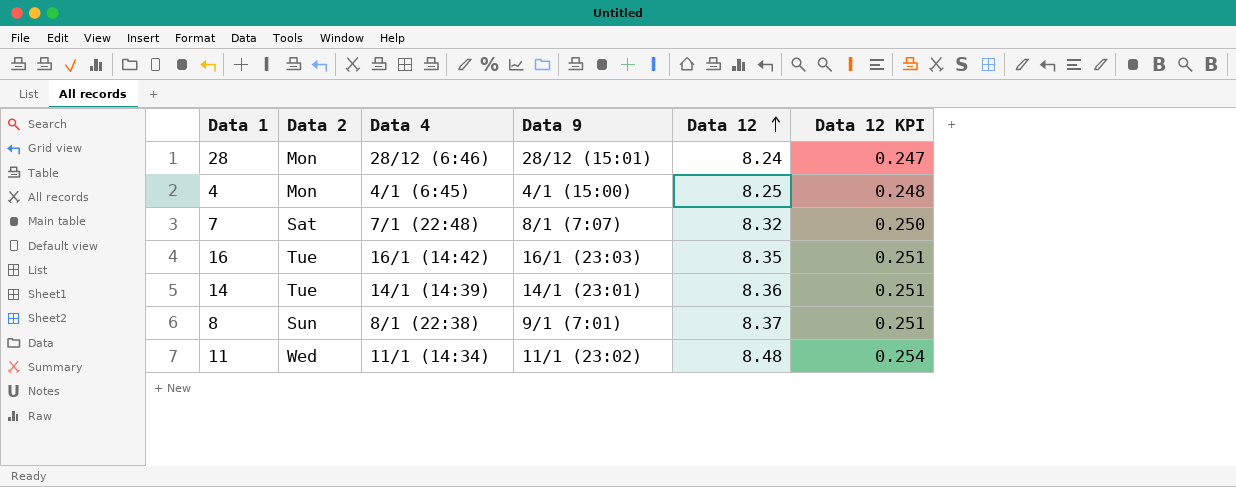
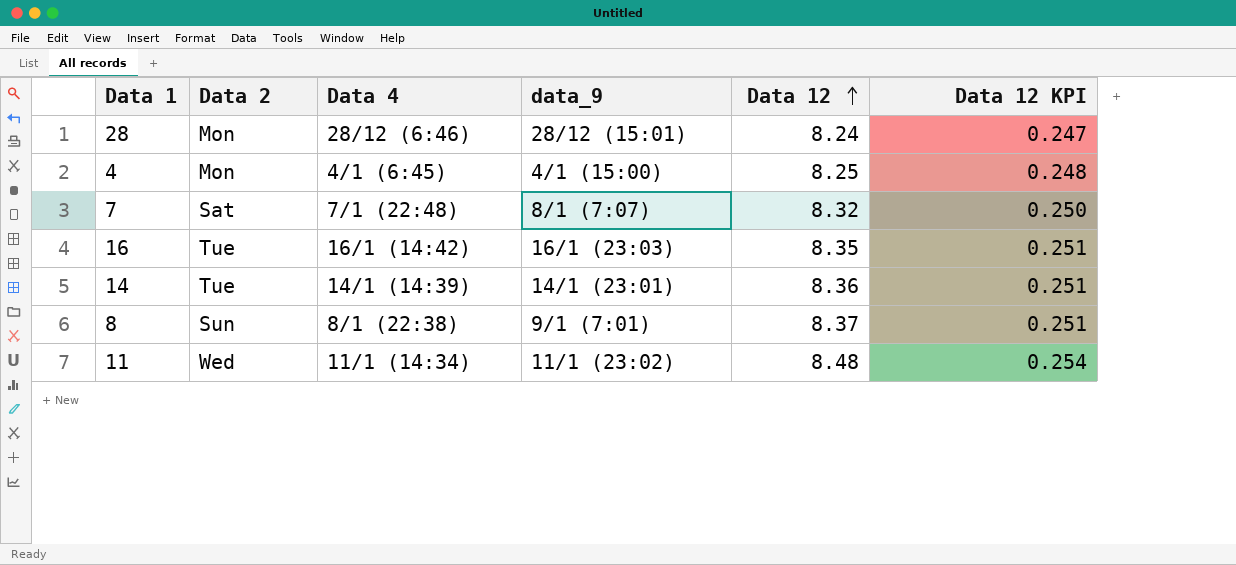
column name: Data 9 -> data_9

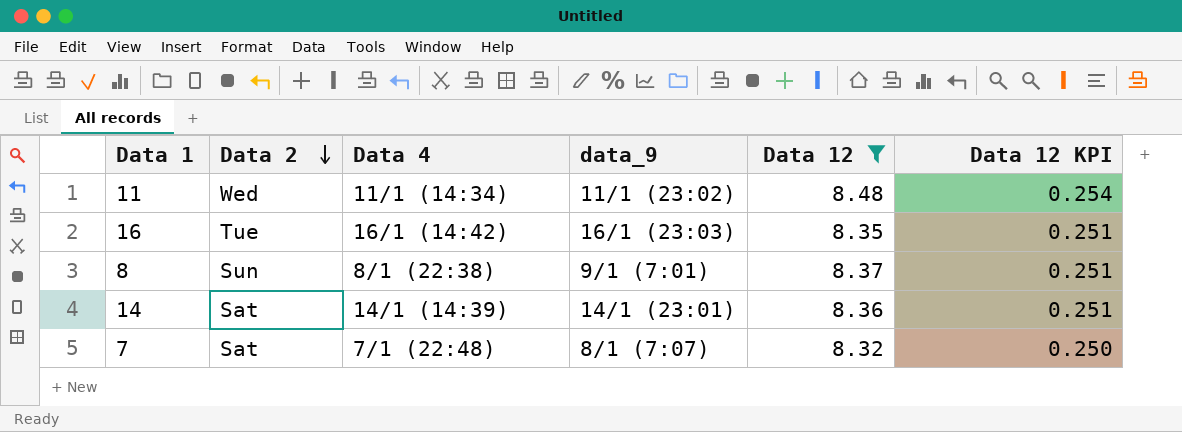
filter: none -> Data 12 >= 8.32
row order: Data 12 ascending -> Data 2 descending
14 | Data 2: Tue -> Sat

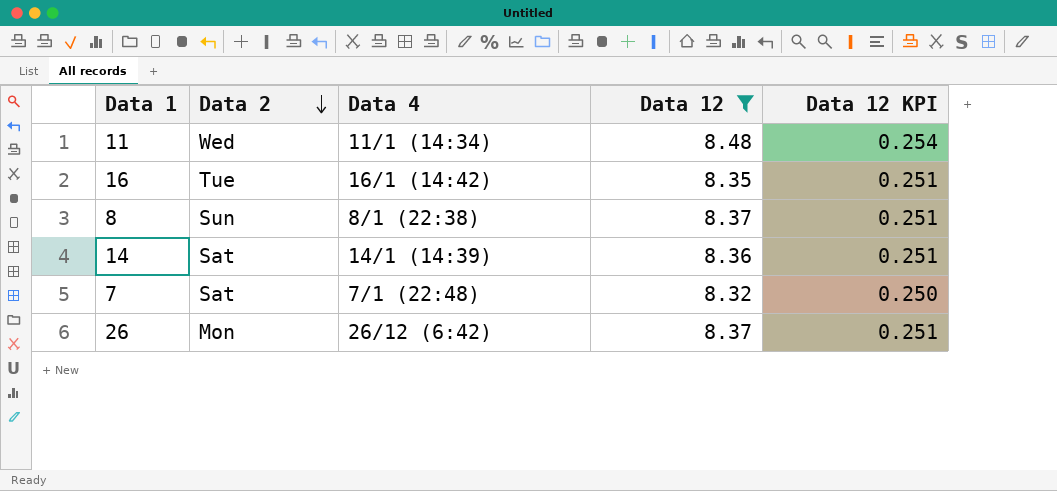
column data_9 | position: 4 -> none
row 26: none -> Mon | 26/12 (6:42) | 8.37 | 0.251

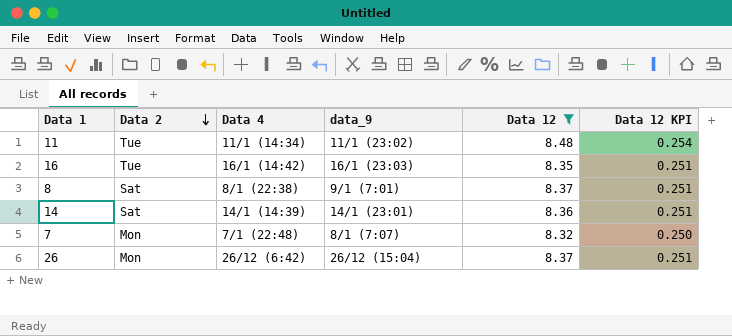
column data_9 | position: none -> 4
11 | Data 2: Wed -> Tue
8 | Data 2: Sun -> Sat
7 | Data 2: Sat -> Mon

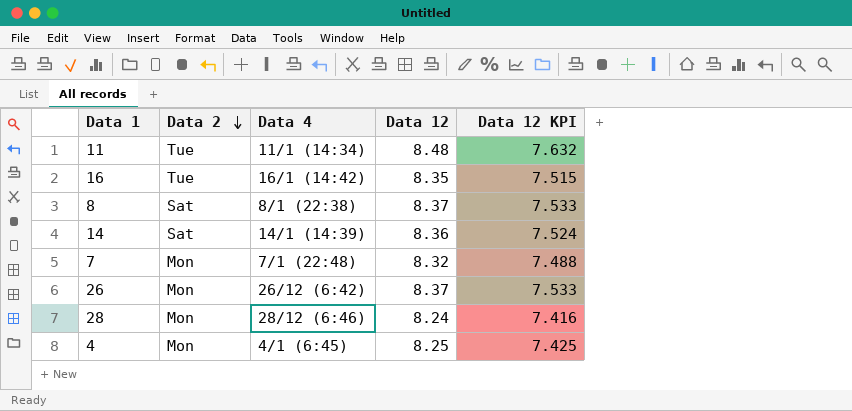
filter: Data 12 >= 8.32 -> none
column data_9 | position: 4 -> none
column Data 12 KPI | formula: [Data 12] * 0.03 -> [Data 12] * 0.9

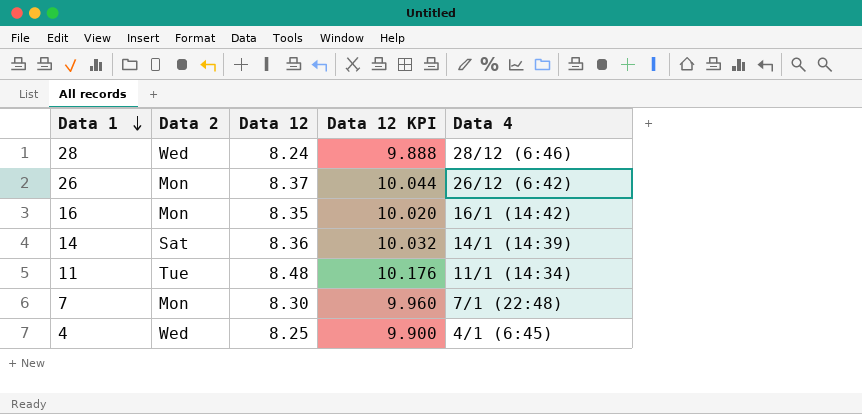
row order: Data 2 descending -> Data 1 descending
column Data 12 KPI | formula: [Data 12] * 0.9 -> [Data 12] * 1.2
column Data 4 | position: 3 -> 5
row 8: Sat | 8/1 (22:38) | 8.37 | 7.533 -> none
28 | Data 2: Mon -> Wed
16 | Data 2: Tue -> Mon
7 | Data 12: 8.32 -> 8.30
4 | Data 2: Mon -> Wed

